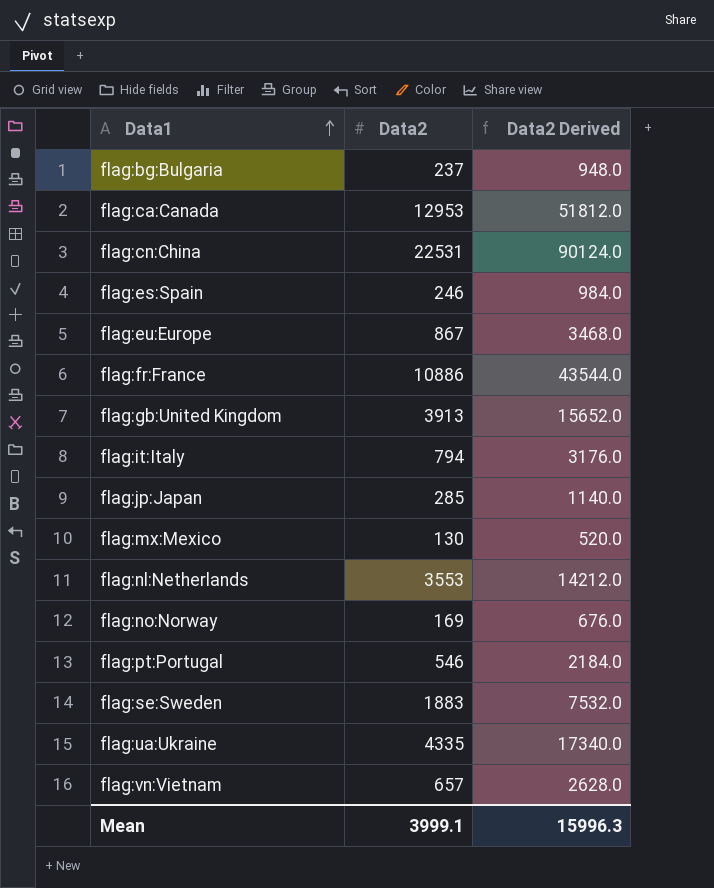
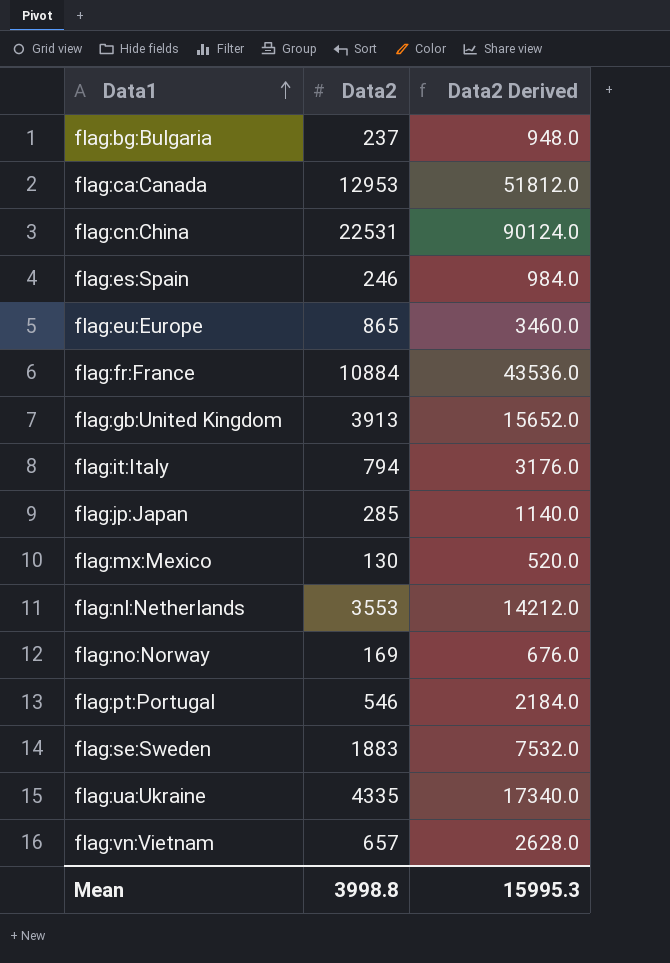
flag:eu:Europe | Data2: 867 -> 865
flag:eu:Europe | Data2 Derived: 3468.0 -> 3460.0
flag:fr:France | Data2: 10886 -> 10884
flag:fr:France | Data2 Derived: 43544.0 -> 43536.0
Mean | Data2: 3999.1 -> 3998.8
Mean | Data2 Derived: 15996.3 -> 15995.3

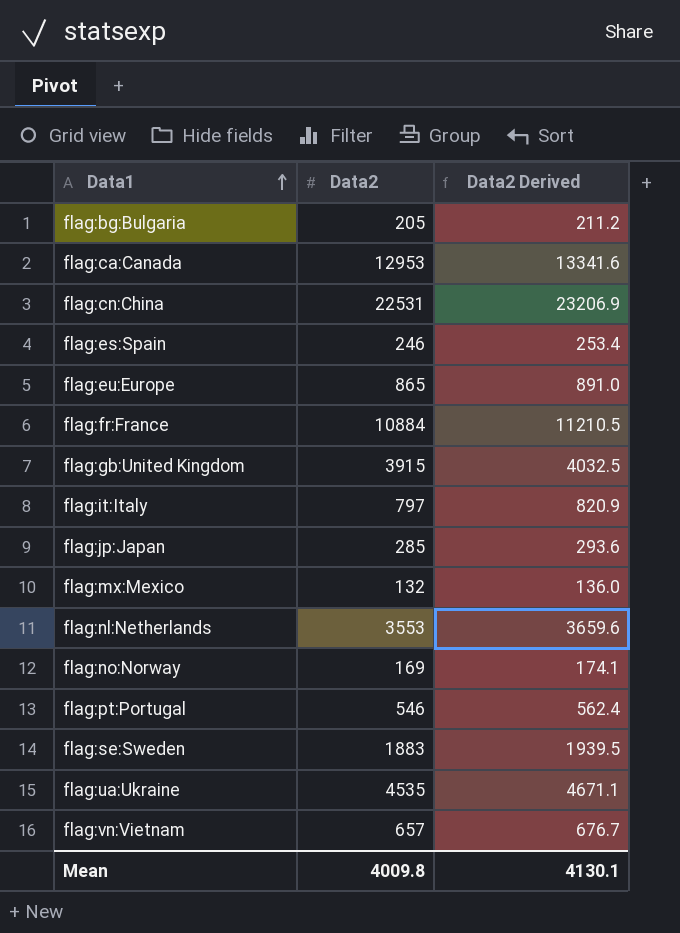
column Data2 Derived | formula: [Data2] * 4 -> [Data2] * 1.03
flag:bg:Bulgaria | Data2: 237 -> 205
flag:gb:United Kingdom | Data2: 3913 -> 3915
flag:it:Italy | Data2: 794 -> 797
flag:mx:Mexico | Data2: 130 -> 132
flag:ua:Ukraine | Data2: 4335 -> 4535
Mean | Data2: 3998.8 -> 4009.8
Mean | Data2 Derived: 15995.3 -> 4130.1

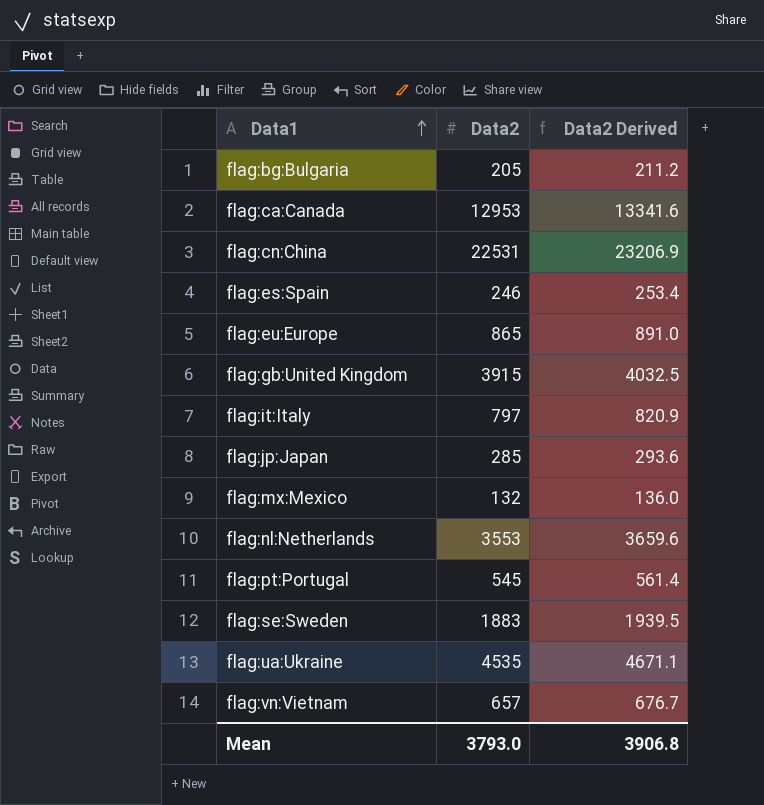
row flag:fr:France: 10884 | 11210.5 -> none
row flag:no:Norway: 169 | 174.1 -> none
flag:pt:Portugal | Data2: 546 -> 545
flag:pt:Portugal | Data2 Derived: 562.4 -> 561.4
Mean | Data2: 4009.8 -> 3793.0
Mean | Data2 Derived: 4130.1 -> 3906.8

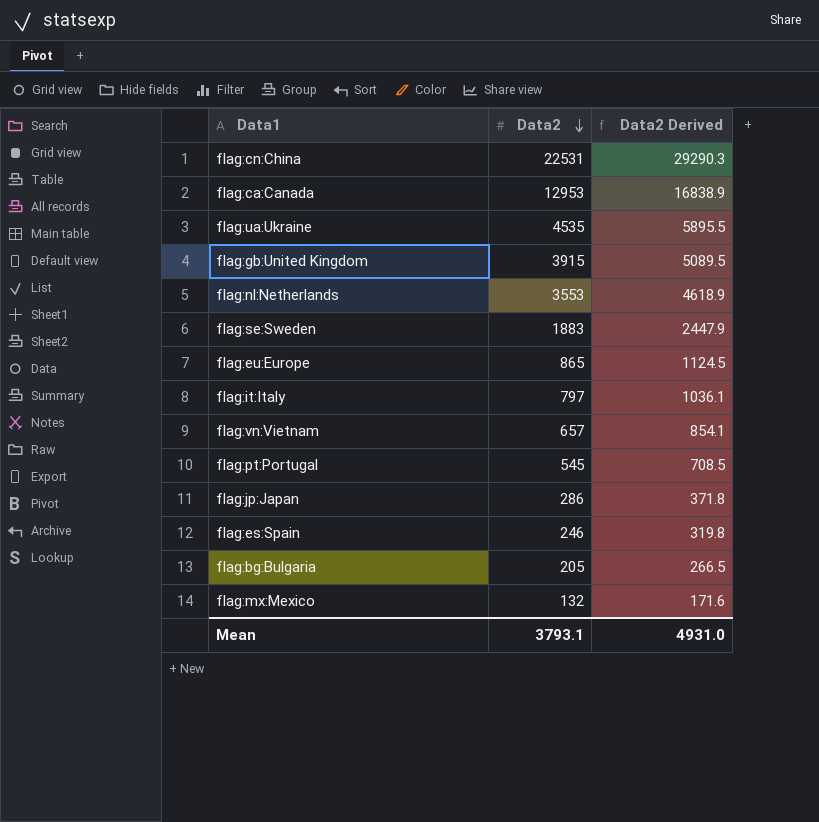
row order: Data1 ascending -> Data2 descending
column Data2 Derived | formula: [Data2] * 1.03 -> [Data2] * 1.3
flag:jp:Japan | Data2: 285 -> 286
Mean | Data2: 3793.0 -> 3793.1
Mean | Data2 Derived: 3906.8 -> 4931.0

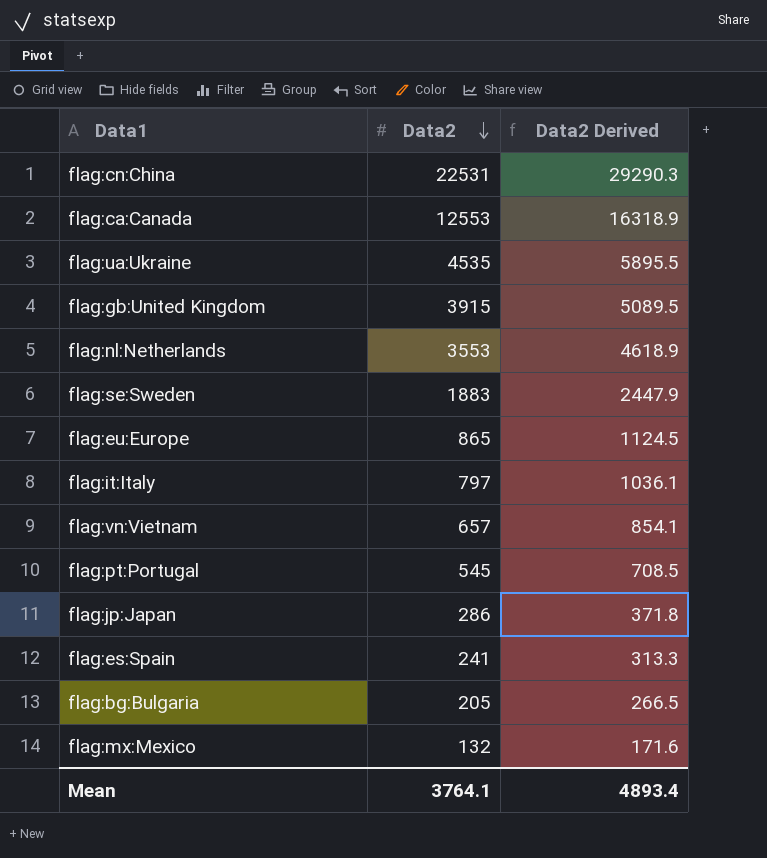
flag:ca:Canada | Data2: 12953 -> 12553
flag:ca:Canada | Data2 Derived: 16838.9 -> 16318.9
flag:es:Spain | Data2: 246 -> 241
flag:es:Spain | Data2 Derived: 319.8 -> 313.3
Mean | Data2: 3793.1 -> 3764.1
Mean | Data2 Derived: 4931.0 -> 4893.4

